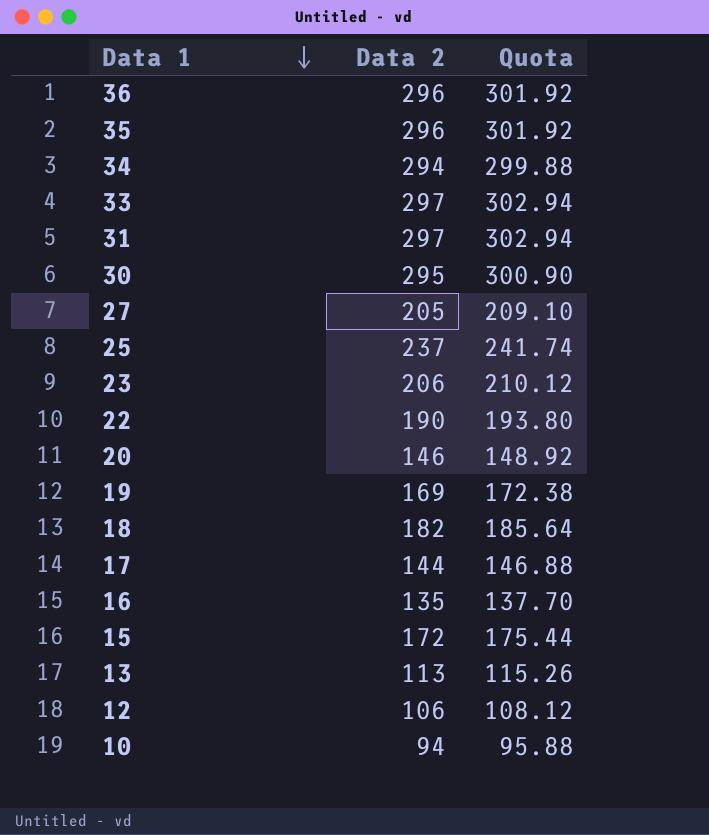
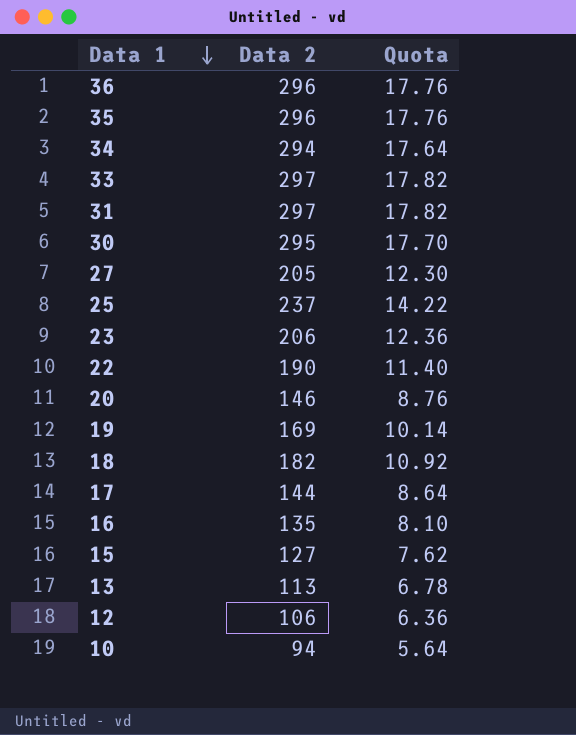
column Quota | formula: [Data 2] * 1.02 -> [Data 2] * 0.06
15 | Data 2: 172 -> 127

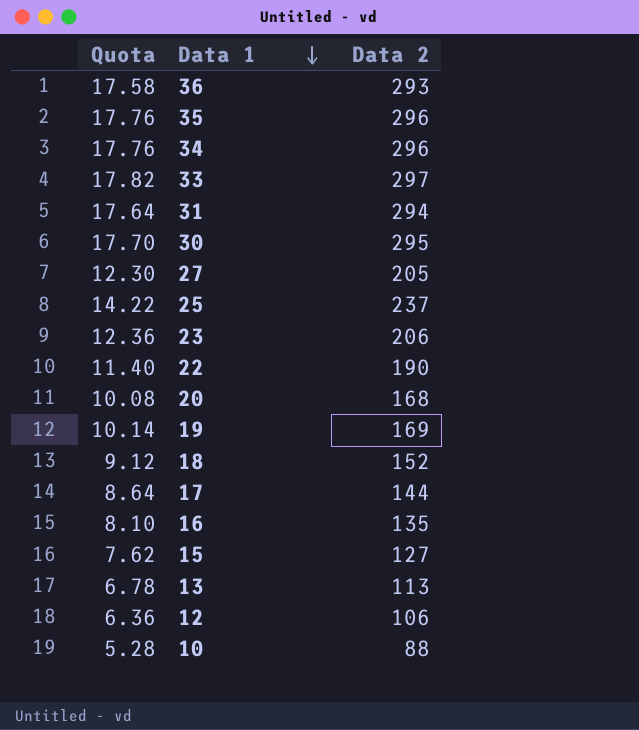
column Quota | position: 3 -> 1
36 | Quota: 17.76 -> 17.58
36 | Data 2: 296 -> 293
34 | Quota: 17.64 -> 17.76
34 | Data 2: 294 -> 296
31 | Quota: 17.82 -> 17.64
31 | Data 2: 297 -> 294
20 | Quota: 8.76 -> 10.08
20 | Data 2: 146 -> 168
18 | Quota: 10.92 -> 9.12
18 | Data 2: 182 -> 152
10 | Quota: 5.64 -> 5.28
10 | Data 2: 94 -> 88

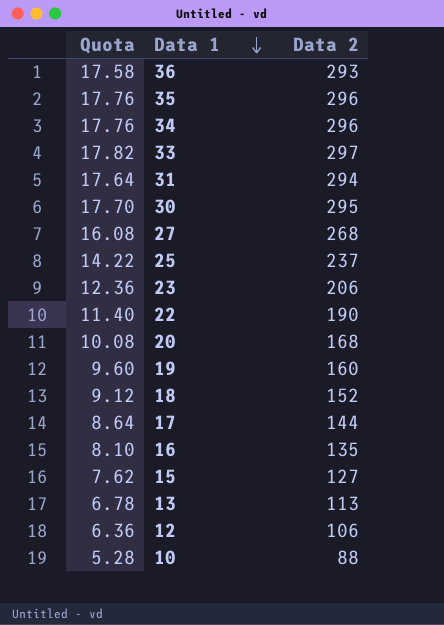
27 | Quota: 12.30 -> 16.08
27 | Data 2: 205 -> 268
19 | Quota: 10.14 -> 9.60
19 | Data 2: 169 -> 160

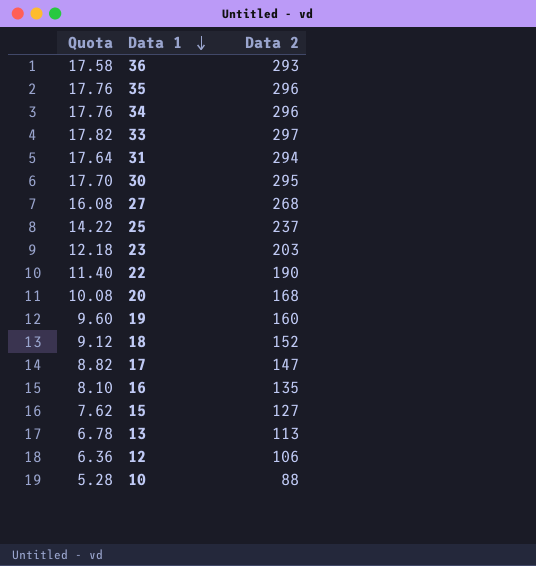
23 | Quota: 12.36 -> 12.18
23 | Data 2: 206 -> 203
17 | Quota: 8.64 -> 8.82
17 | Data 2: 144 -> 147

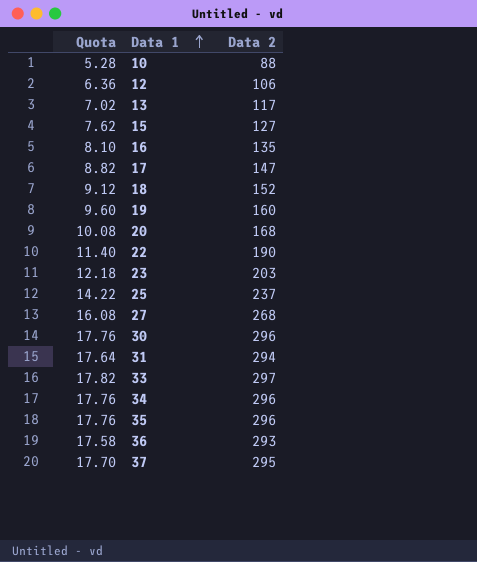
row order: Data 1 descending -> Data 1 ascending
13 | Quota: 6.78 -> 7.02
13 | Data 2: 113 -> 117
30 | Quota: 17.70 -> 17.76
30 | Data 2: 295 -> 296
row 37: none -> 17.70 | 295

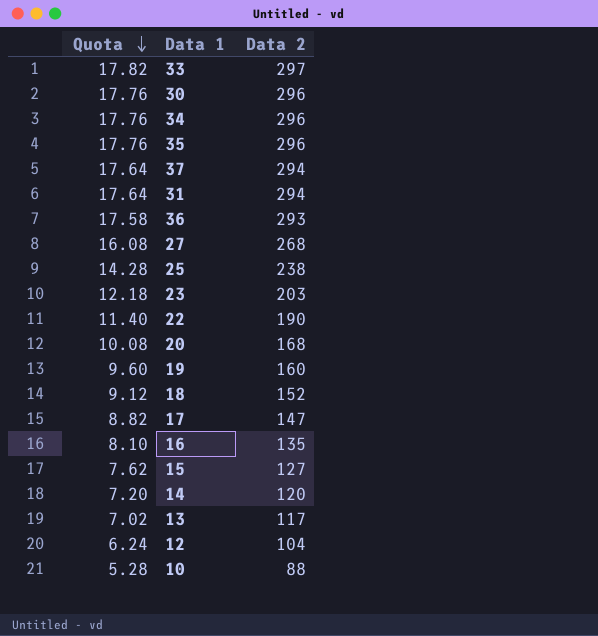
row order: Data 1 ascending -> Quota descending
37 | Quota: 17.70 -> 17.64
37 | Data 2: 295 -> 294
25 | Quota: 14.22 -> 14.28
25 | Data 2: 237 -> 238
row 14: none -> 7.20 | 120
12 | Quota: 6.36 -> 6.24
12 | Data 2: 106 -> 104

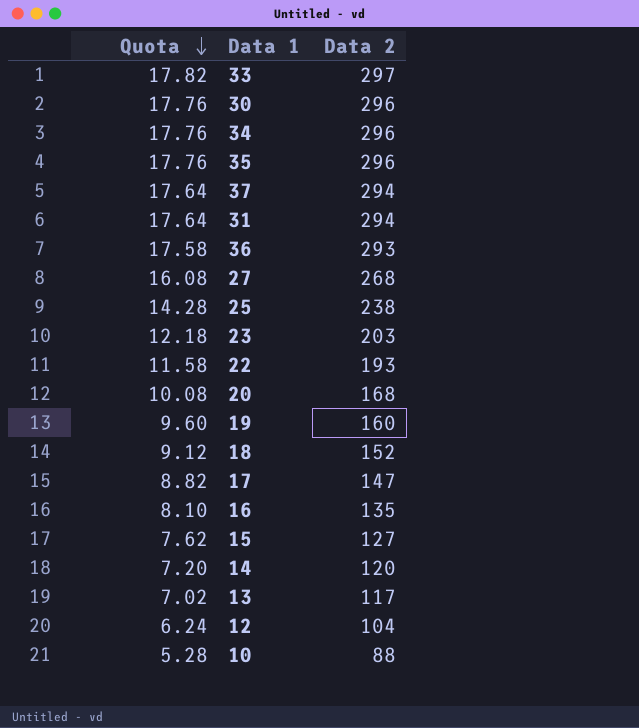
22 | Quota: 11.40 -> 11.58
22 | Data 2: 190 -> 193

